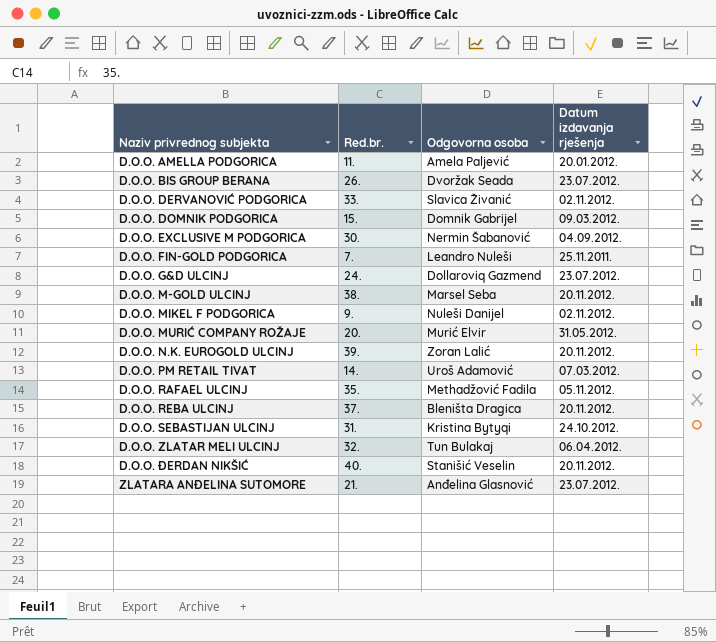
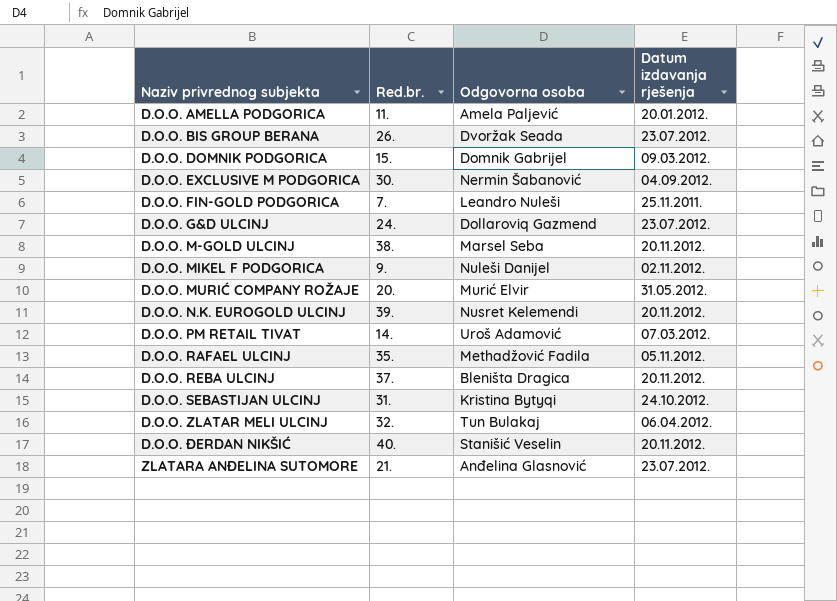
row D.O.O. DERVANOVIĆ PODGORICA: 33. | Slavica Živanić | 02.11.2012. -> none
D.O.O. N.K. EUROGOLD ULCINJ | Odgovorna osoba: Zoran Lalić -> Nusret Kelemendi

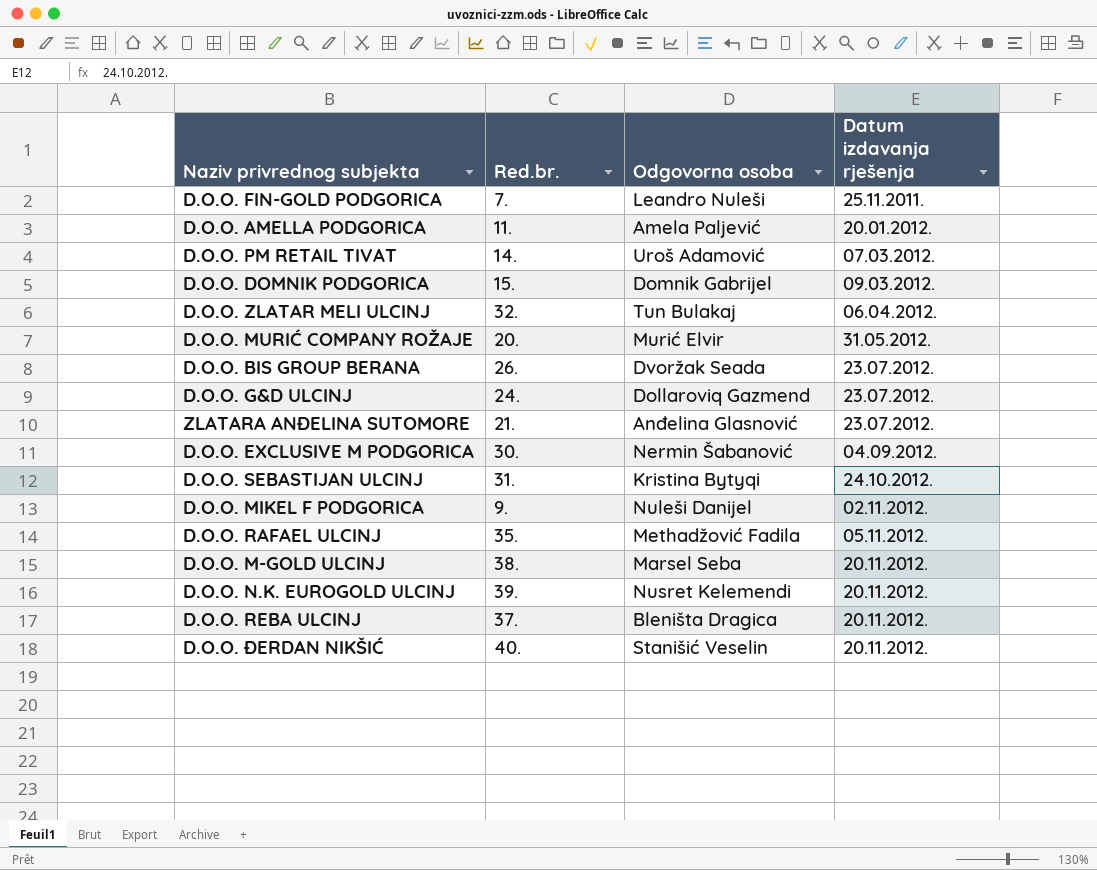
row order: Naziv privrednog subjekta ascending -> Datum izdavanja rješenja ascending

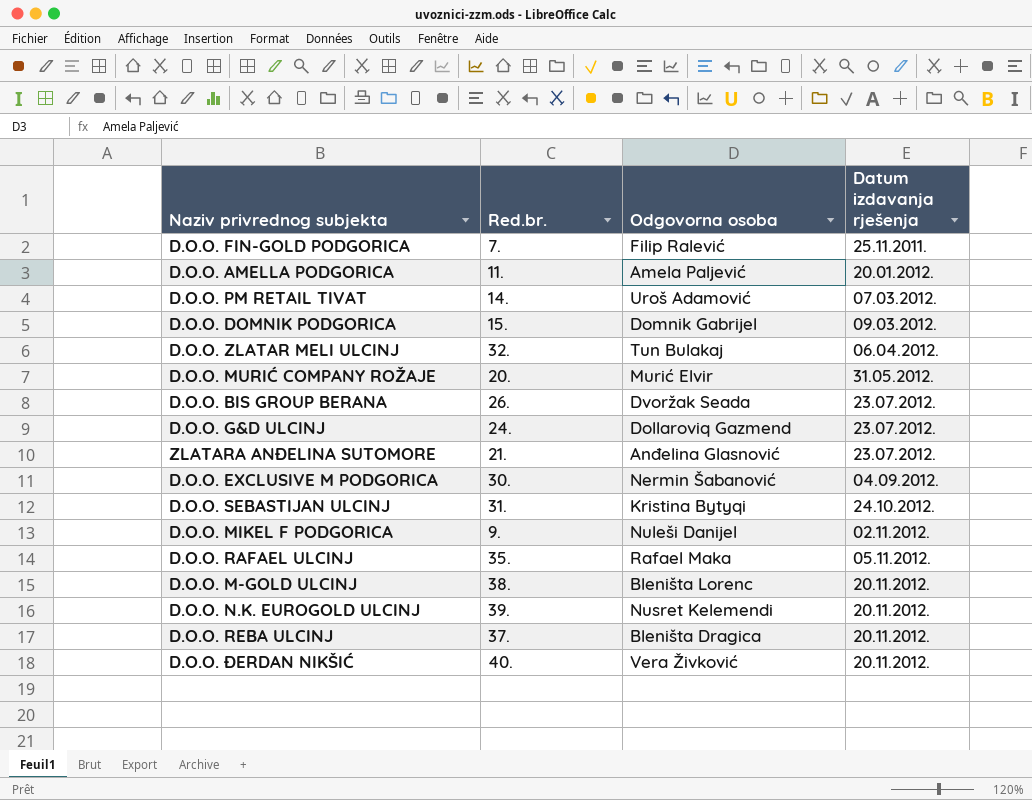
D.O.O. FIN-GOLD PODGORICA | Odgovorna osoba: Leandro Nuleši -> Filip Ralević
D.O.O. RAFAEL ULCINJ | Odgovorna osoba: Methadžović Fadila -> Rafael Maka
D.O.O. M-GOLD ULCINJ | Odgovorna osoba: Marsel Seba -> Bleništa Lorenc
D.O.O. ĐERDAN NIKŠIĆ | Odgovorna osoba: Stanišić Veselin -> Vera Živković

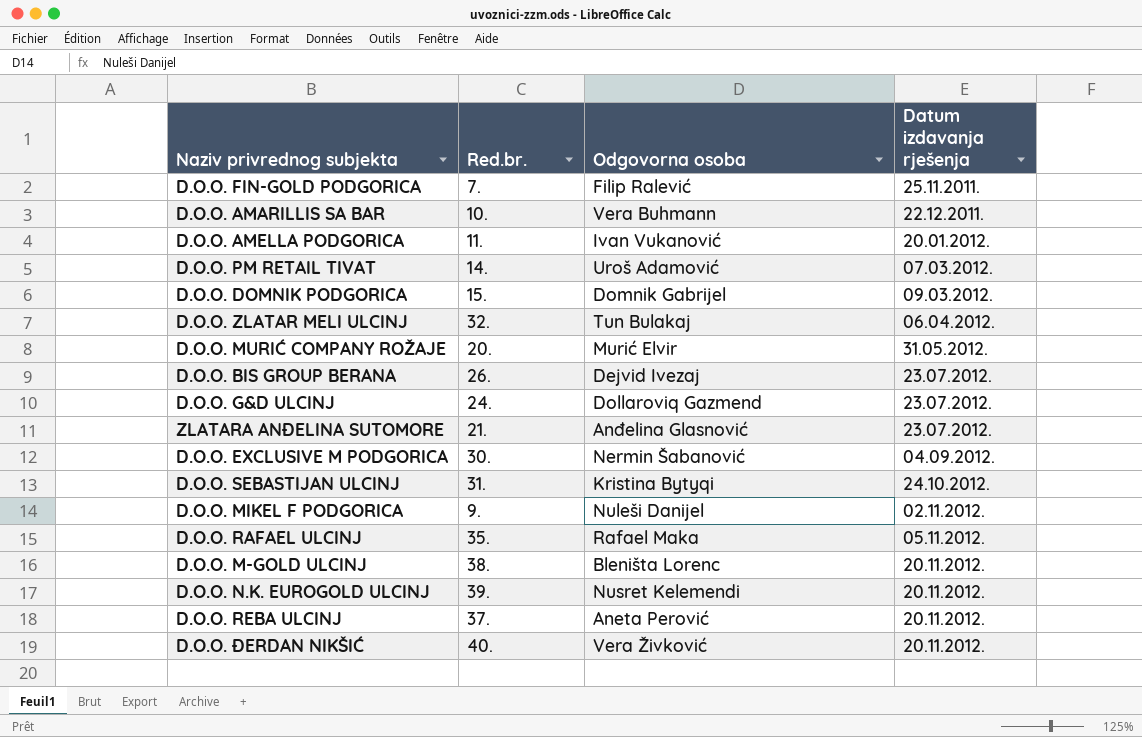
row D.O.O. AMARILLIS SA BAR: none -> 10. | Vera Buhmann | 22.12.2011.
D.O.O. AMELLA PODGORICA | Odgovorna osoba: Amela Paljević -> Ivan Vukanović
D.O.O. BIS GROUP BERANA | Odgovorna osoba: Dvoržak Seada -> Dejvid Ivezaj
D.O.O. REBA ULCINJ | Odgovorna osoba: Bleništa Dragica -> Aneta Perović

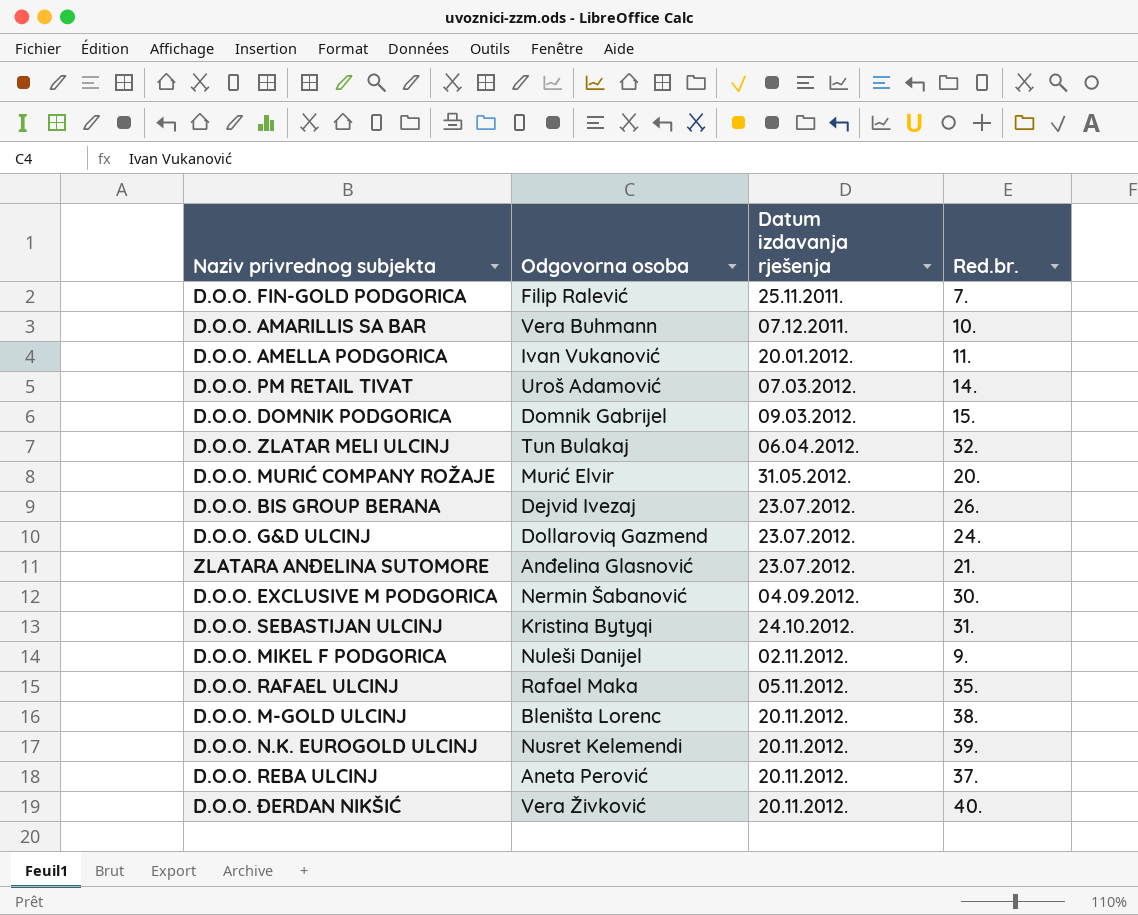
column Red.br. | position: 2 -> 4
D.O.O. AMARILLIS SA BAR | Datum izdavanja rješenja: 22.12.2011. -> 07.12.2011.

